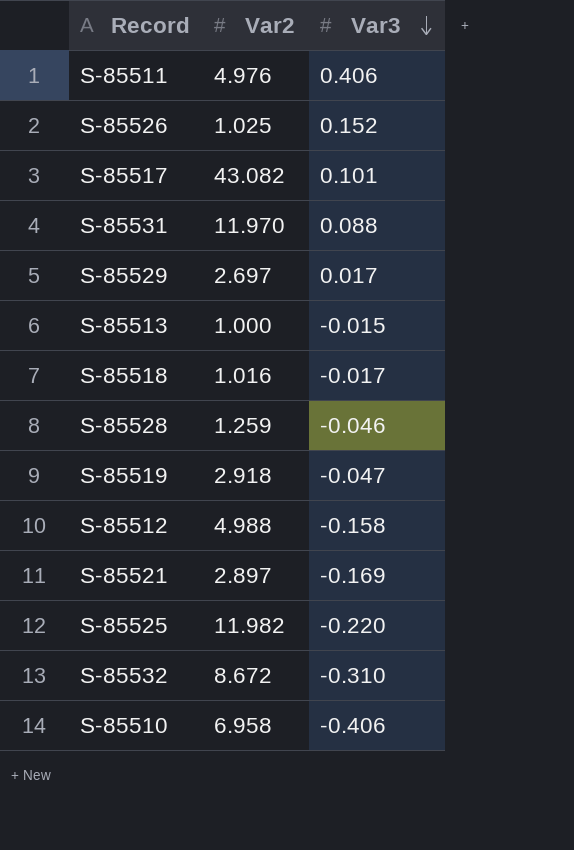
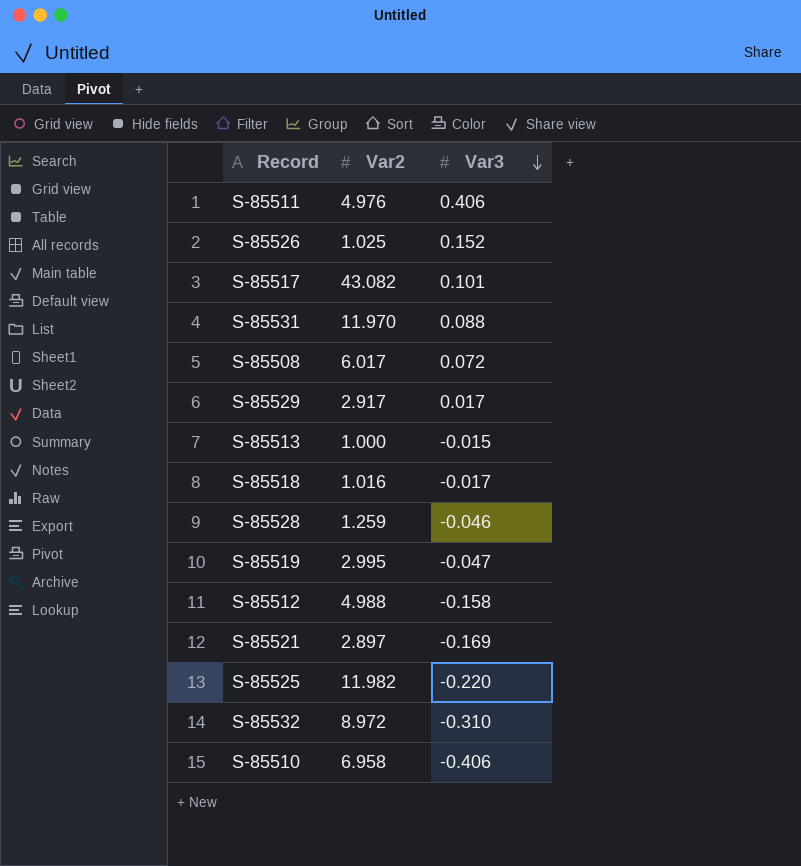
row S-85508: none -> 6.017 | 0.072
S-85529 | Var2: 2.697 -> 2.917
S-85519 | Var2: 2.918 -> 2.995
S-85532 | Var2: 8.672 -> 8.972

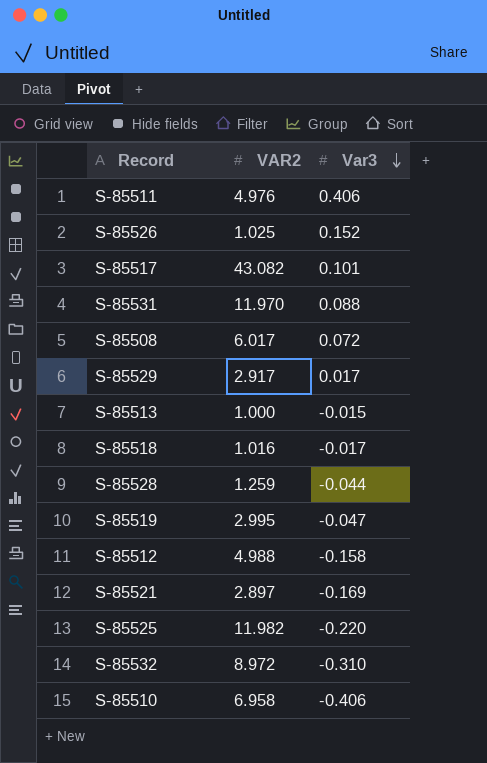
column name: Var2 -> VAR2
S-85528 | Var3: -0.046 -> -0.044

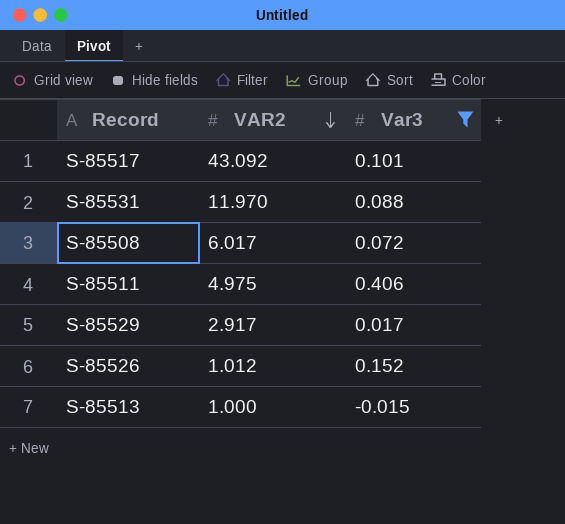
filter: none -> Var3 >= -0.015
row order: Var3 descending -> VAR2 descending
S-85517 | VAR2: 43.082 -> 43.092
S-85511 | VAR2: 4.976 -> 4.975
S-85526 | VAR2: 1.025 -> 1.012

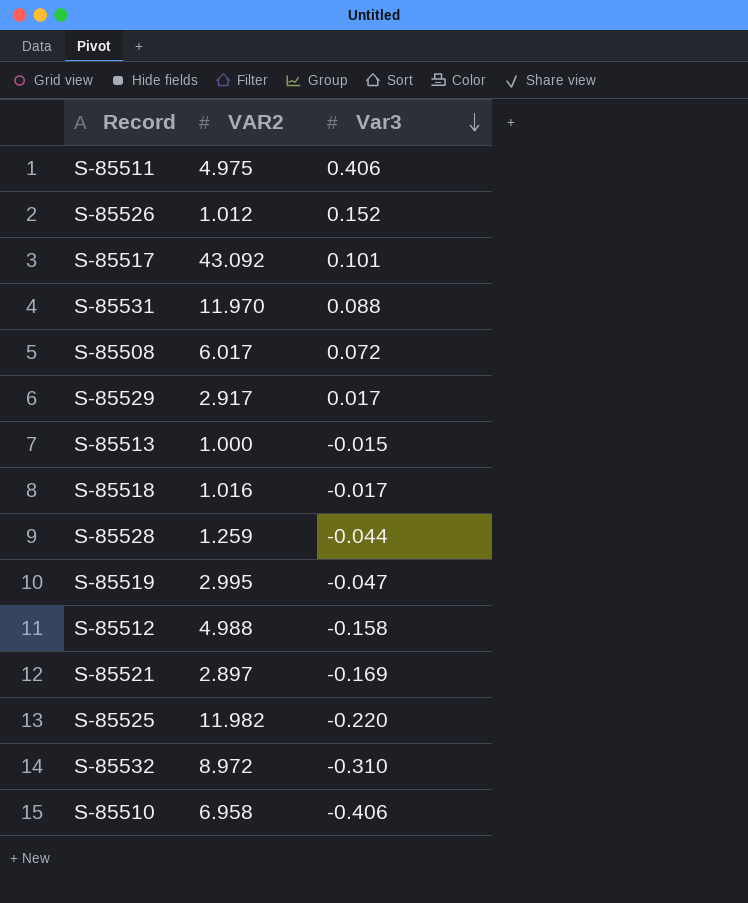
filter: Var3 >= -0.015 -> none
row order: VAR2 descending -> Var3 descending

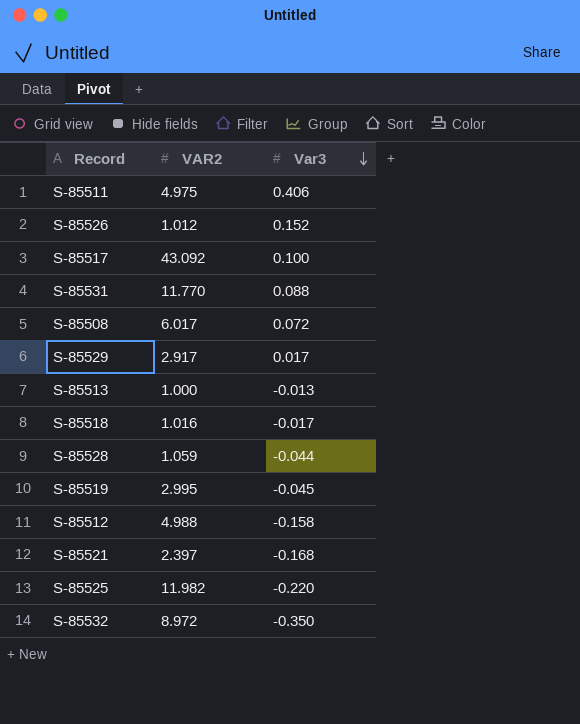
row S-85510: 6.958 | -0.406 -> none
S-85517 | Var3: 0.101 -> 0.100
S-85531 | VAR2: 11.970 -> 11.770
S-85513 | Var3: -0.015 -> -0.013
S-85528 | VAR2: 1.259 -> 1.059
S-85519 | Var3: -0.047 -> -0.045
S-85521 | VAR2: 2.897 -> 2.397
S-85521 | Var3: -0.169 -> -0.168
S-85532 | Var3: -0.310 -> -0.350

